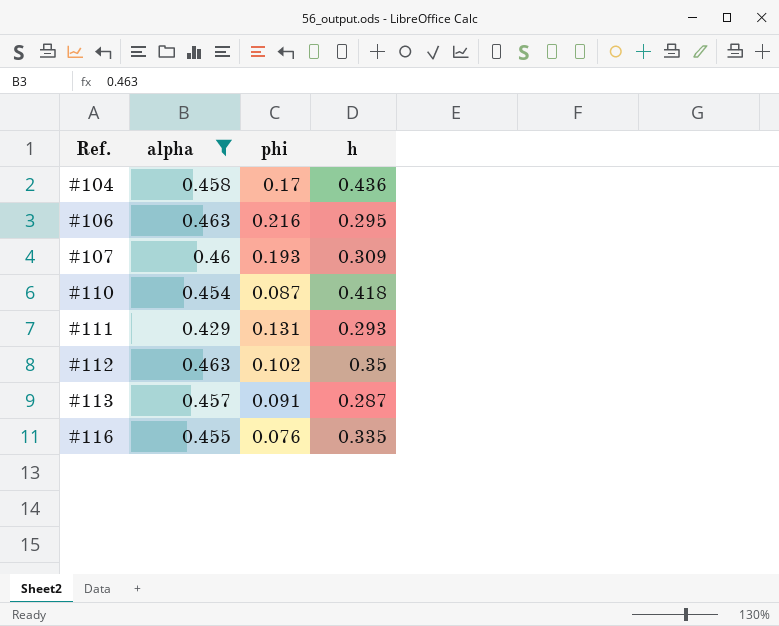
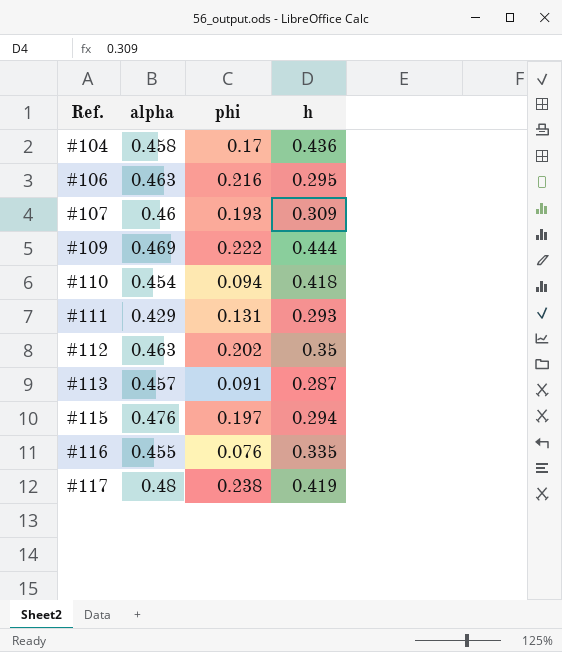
filter: alpha <= 0.463 -> none
#110 | phi: 0.087 -> 0.094
#112 | phi: 0.102 -> 0.202

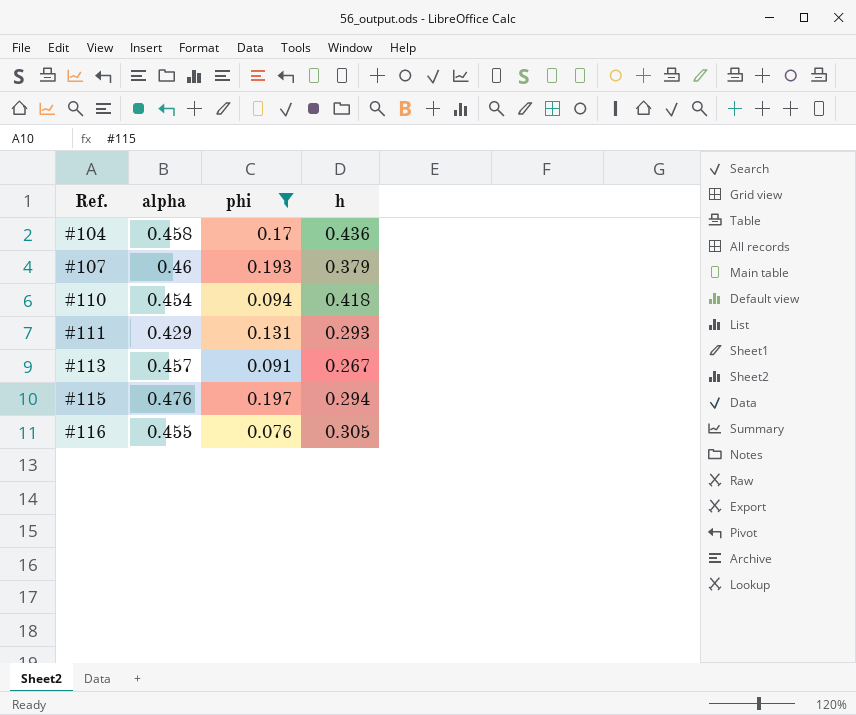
filter: none -> phi <= 0.197
#107 | h: 0.309 -> 0.379
#113 | h: 0.287 -> 0.267
#116 | h: 0.335 -> 0.305

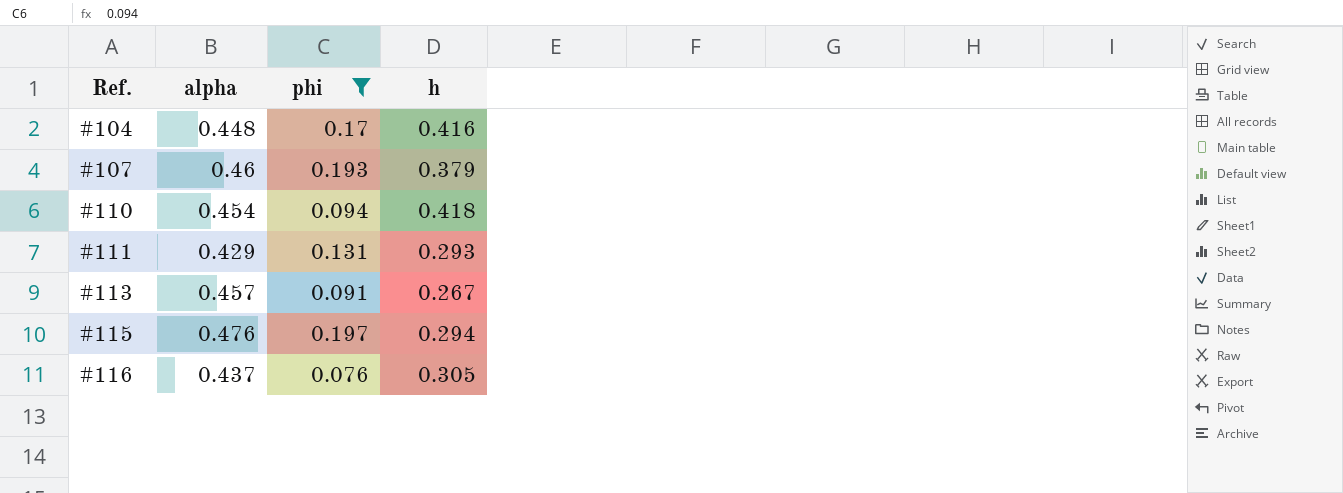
#104 | alpha: 0.458 -> 0.448
#104 | h: 0.436 -> 0.416
#116 | alpha: 0.455 -> 0.437

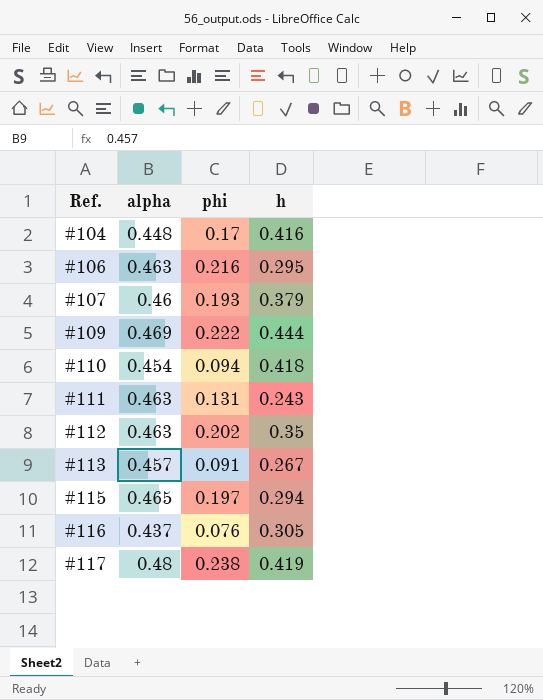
filter: phi <= 0.197 -> none
#111 | alpha: 0.429 -> 0.463
#111 | h: 0.293 -> 0.243
#115 | alpha: 0.476 -> 0.465

